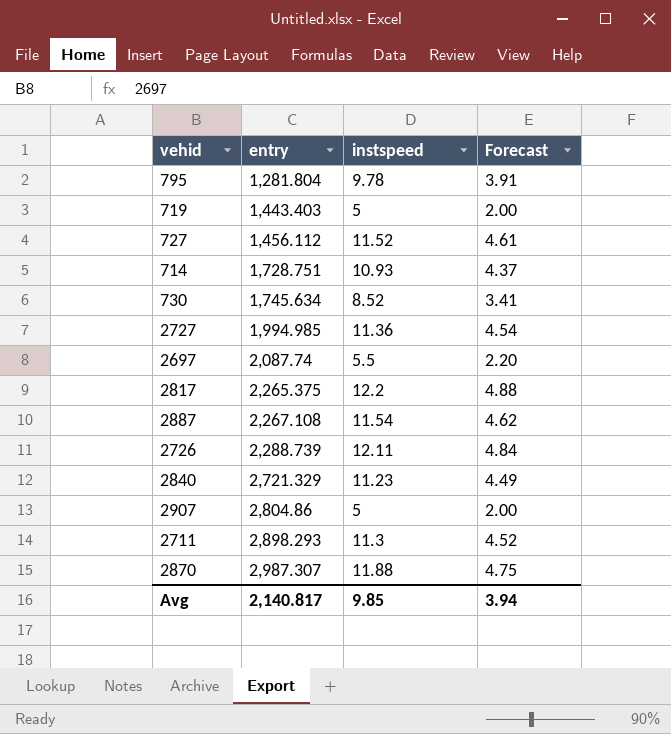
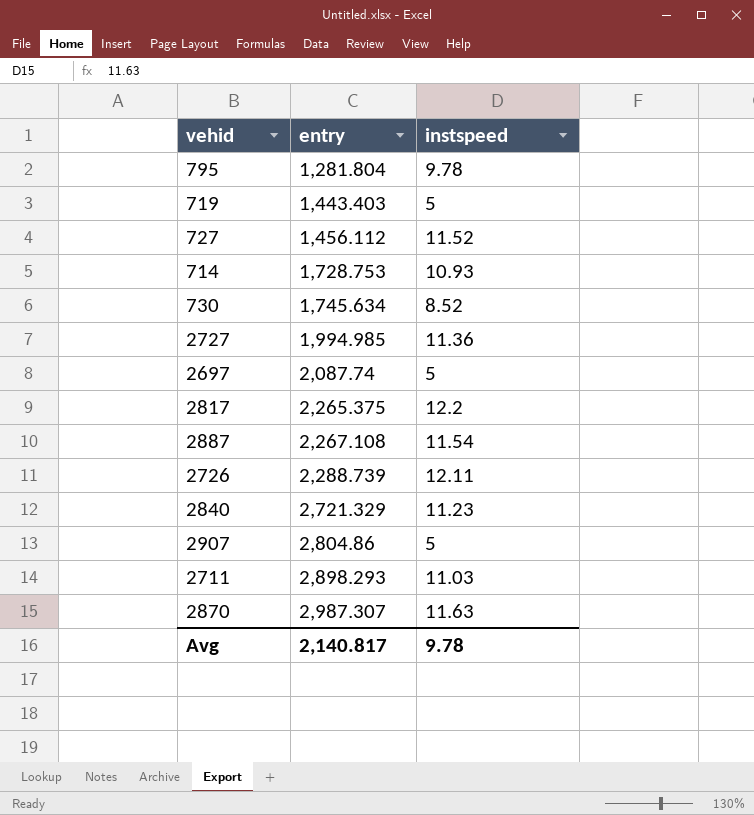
column Forecast | formula: [instspeed] * 0.4 -> none
714 | entry: 1,728.751 -> 1,728.753
2697 | instspeed: 5.5 -> 5
2711 | instspeed: 11.3 -> 11.03
2870 | instspeed: 11.88 -> 11.63
Avg | instspeed: 9.85 -> 9.78

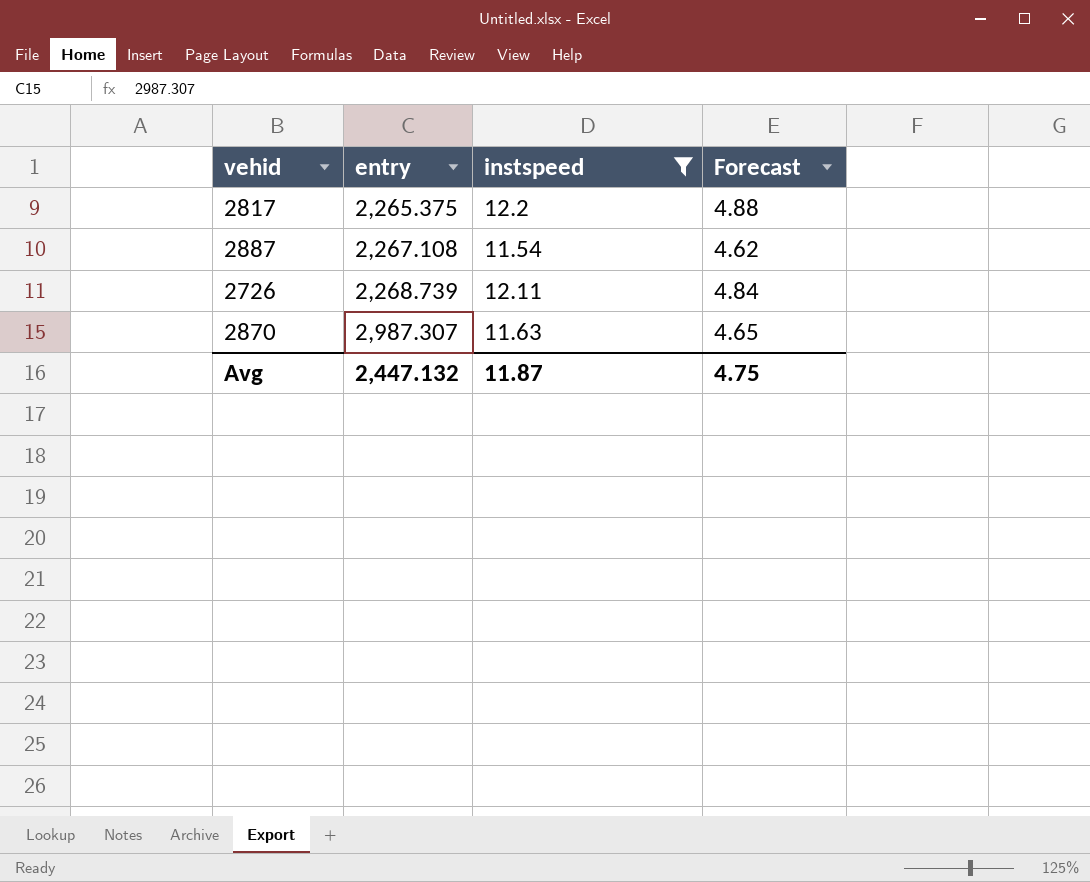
filter: none -> instspeed >= 11.54
column Forecast | formula: none -> [instspeed] * 0.4
2726 | entry: 2,288.739 -> 2,268.739
Avg | entry: 2,140.817 -> 2,447.132
Avg | instspeed: 9.78 -> 11.87

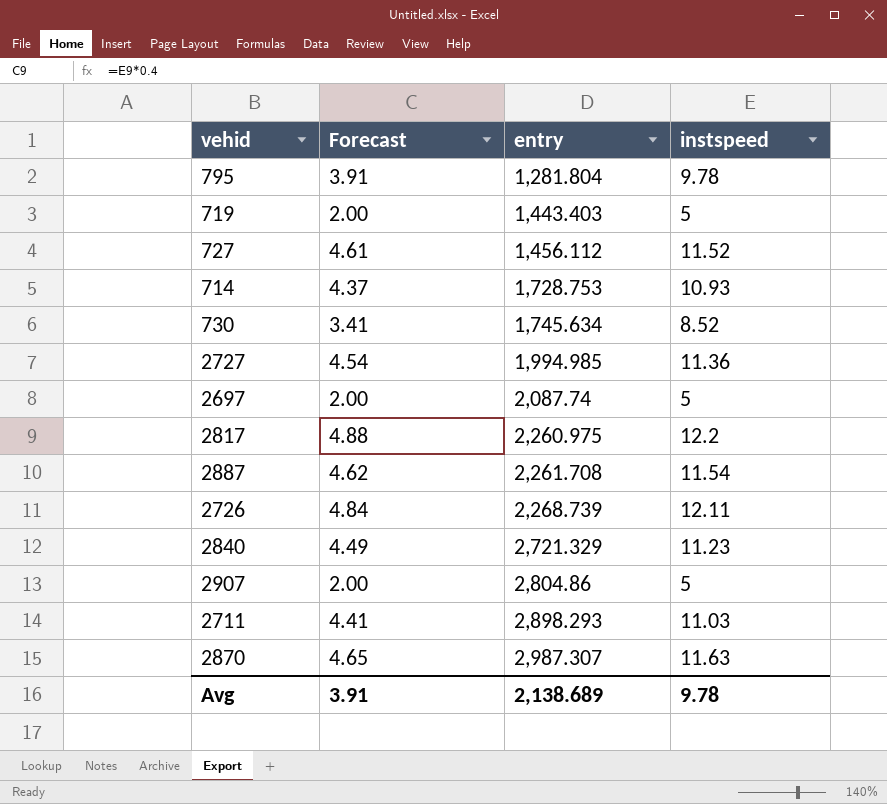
filter: instspeed >= 11.54 -> none
column Forecast | position: 4 -> 2
2817 | entry: 2,265.375 -> 2,260.975
2887 | entry: 2,267.108 -> 2,261.708
Avg | Forecast: 4.75 -> 3.91
Avg | entry: 2,447.132 -> 2,138.689
Avg | instspeed: 11.87 -> 9.78

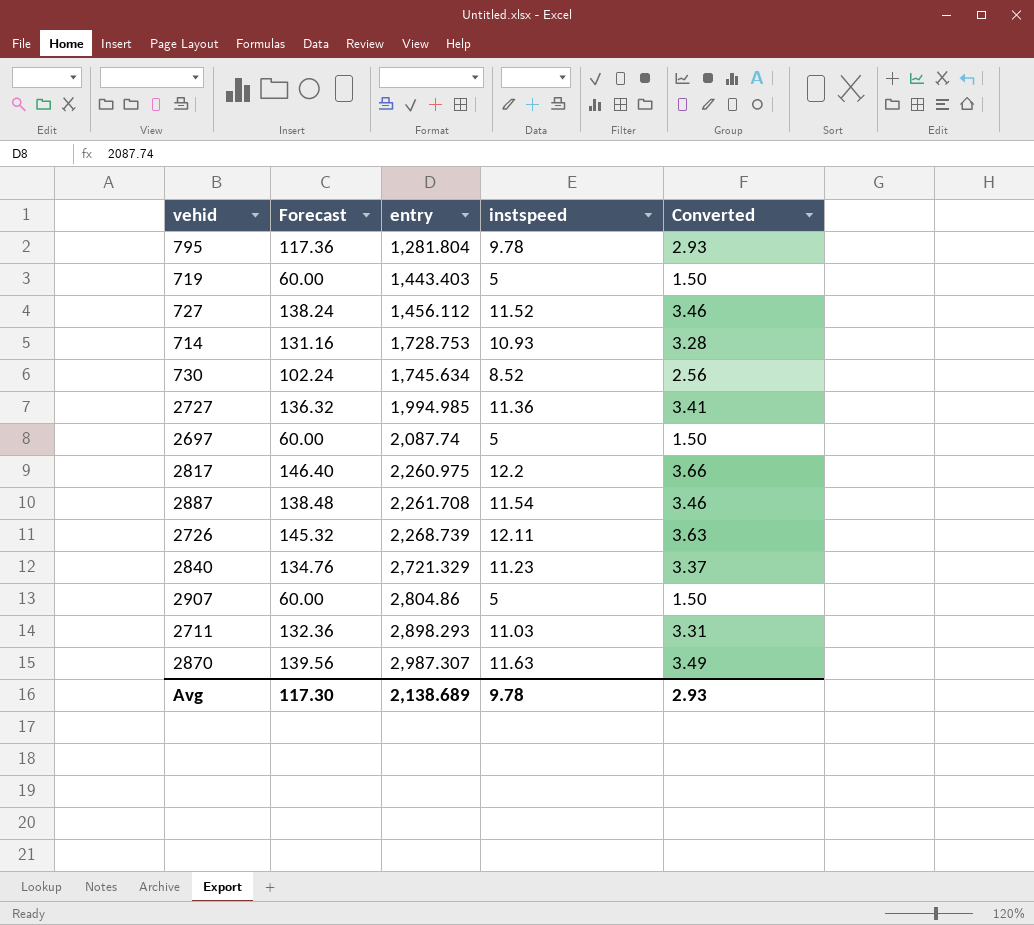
column Forecast | formula: [instspeed] * 0.4 -> [instspeed] * 12
column Converted | formula: none -> [instspeed] * 0.3
Avg | Forecast: 3.91 -> 117.30

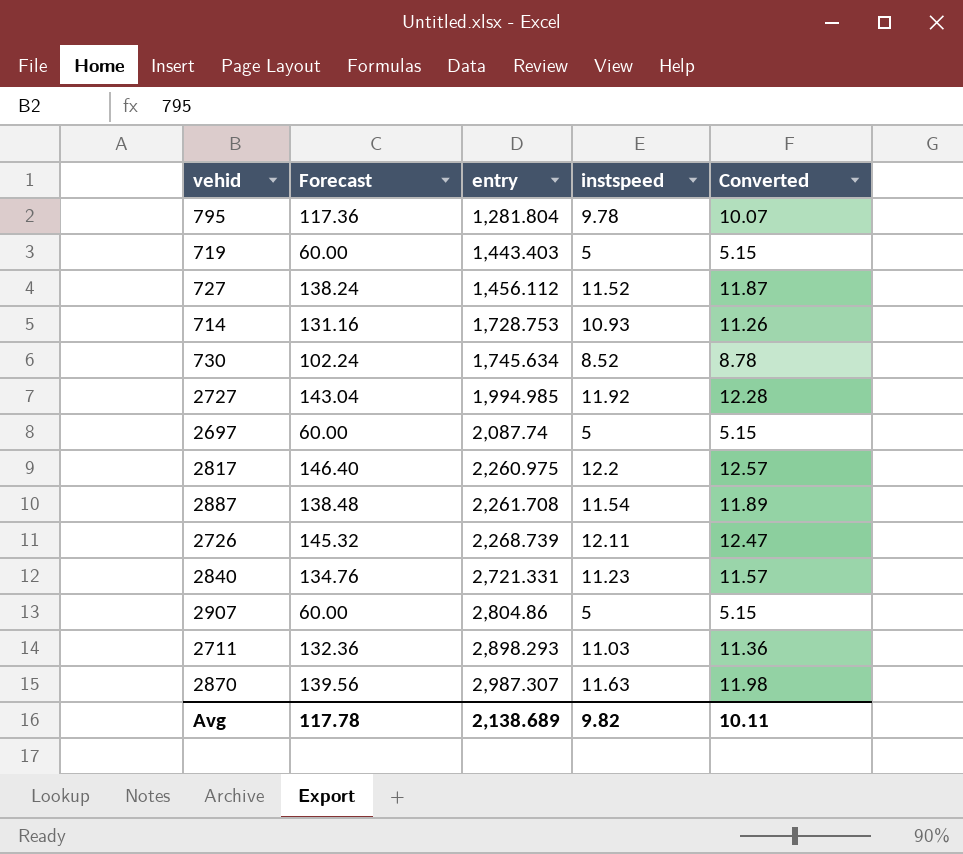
column Converted | formula: [instspeed] * 0.3 -> [instspeed] * 1.03
2727 | Forecast: 136.32 -> 143.04
2727 | instspeed: 11.36 -> 11.92
2840 | entry: 2,721.329 -> 2,721.331
Avg | Forecast: 117.30 -> 117.78
Avg | instspeed: 9.78 -> 9.82
Avg | Converted: 2.93 -> 10.11

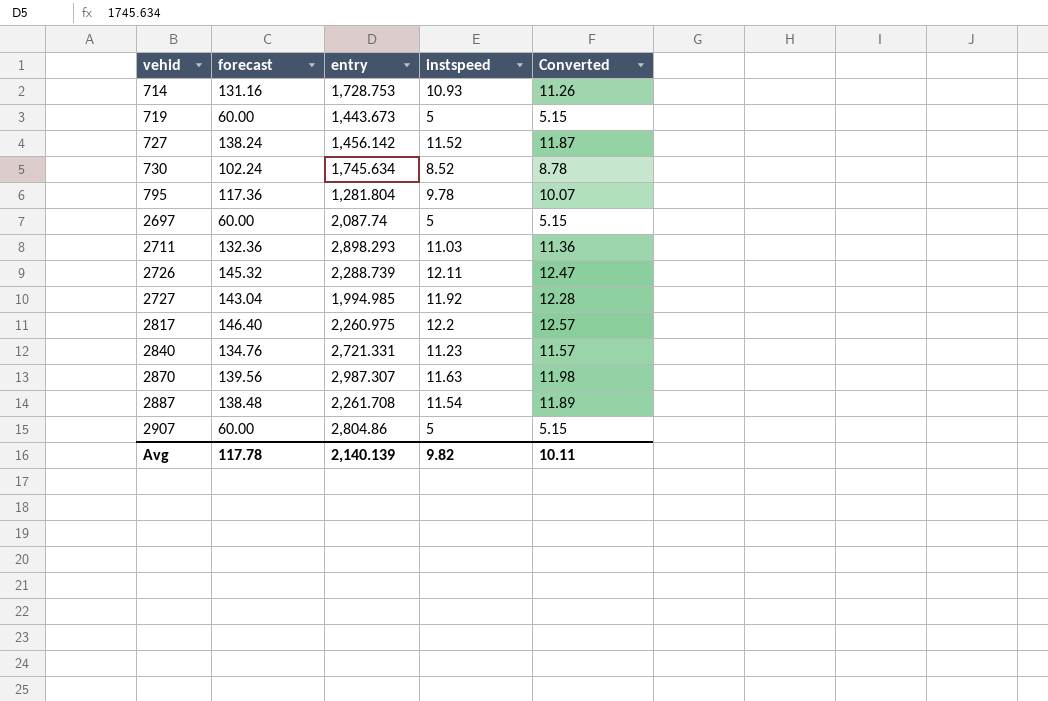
row order: entry ascending -> vehid ascending
column name: Forecast -> forecast
719 | entry: 1,443.403 -> 1,443.673
727 | entry: 1,456.112 -> 1,456.142
2726 | entry: 2,268.739 -> 2,288.739
Avg | entry: 2,138.689 -> 2,140.139

